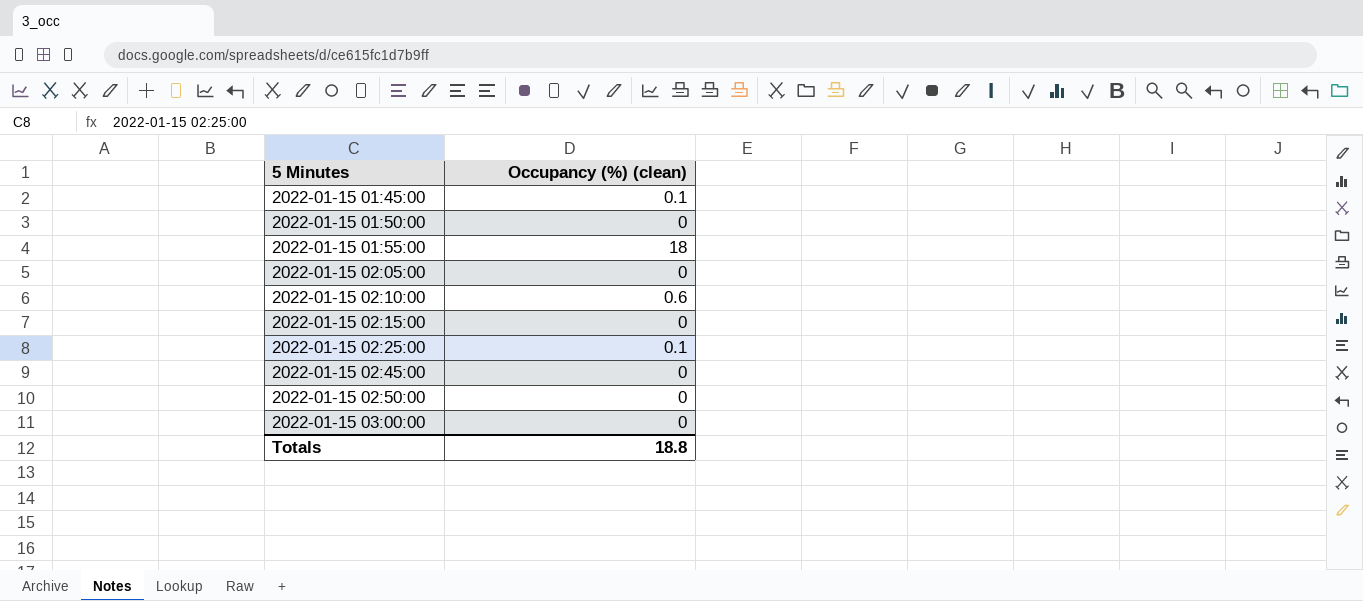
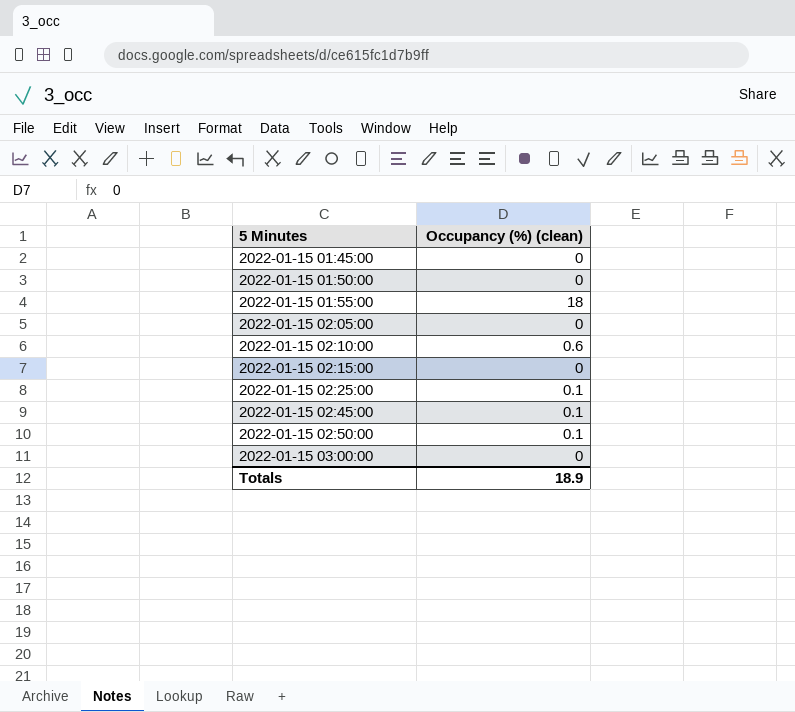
2022-01-15 01:45:00 | Occupancy (%) (clean): 0.1 -> 0
2022-01-15 02:45:00 | Occupancy (%) (clean): 0 -> 0.1
2022-01-15 02:50:00 | Occupancy (%) (clean): 0 -> 0.1
Totals | Occupancy (%) (clean): 18.8 -> 18.9

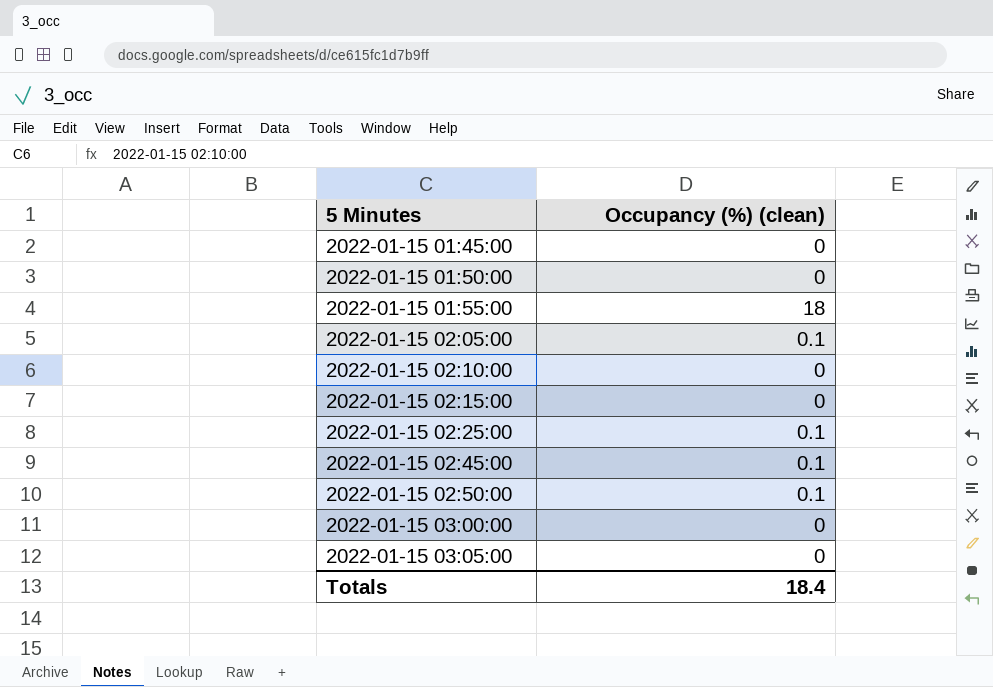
2022-01-15 02:05:00 | Occupancy (%) (clean): 0 -> 0.1
2022-01-15 02:10:00 | Occupancy (%) (clean): 0.6 -> 0
row 2022-01-15 03:05:00: none -> 0
Totals | Occupancy (%) (clean): 18.9 -> 18.4

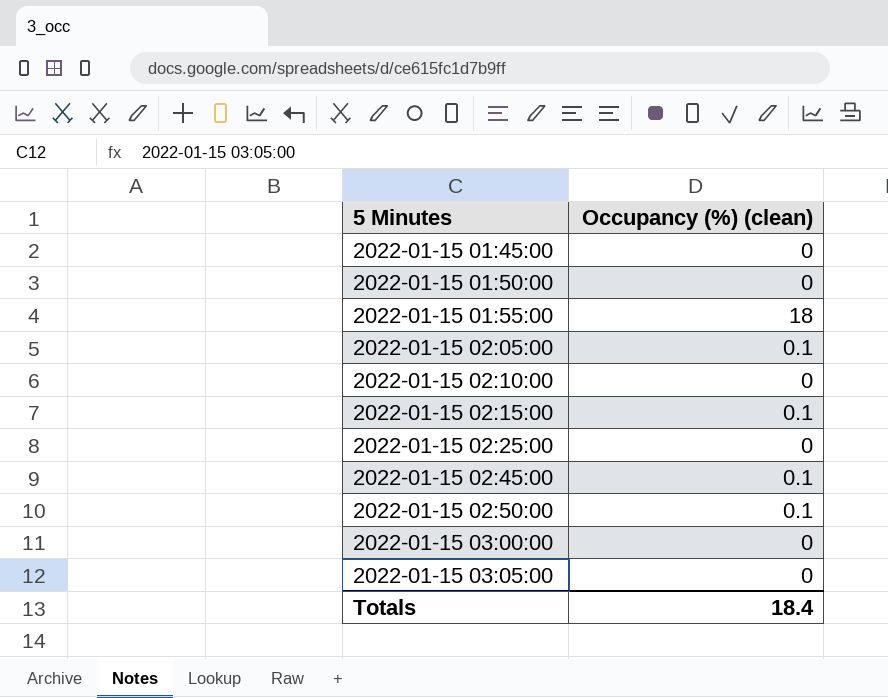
2022-01-15 02:15:00 | Occupancy (%) (clean): 0 -> 0.1
2022-01-15 02:25:00 | Occupancy (%) (clean): 0.1 -> 0

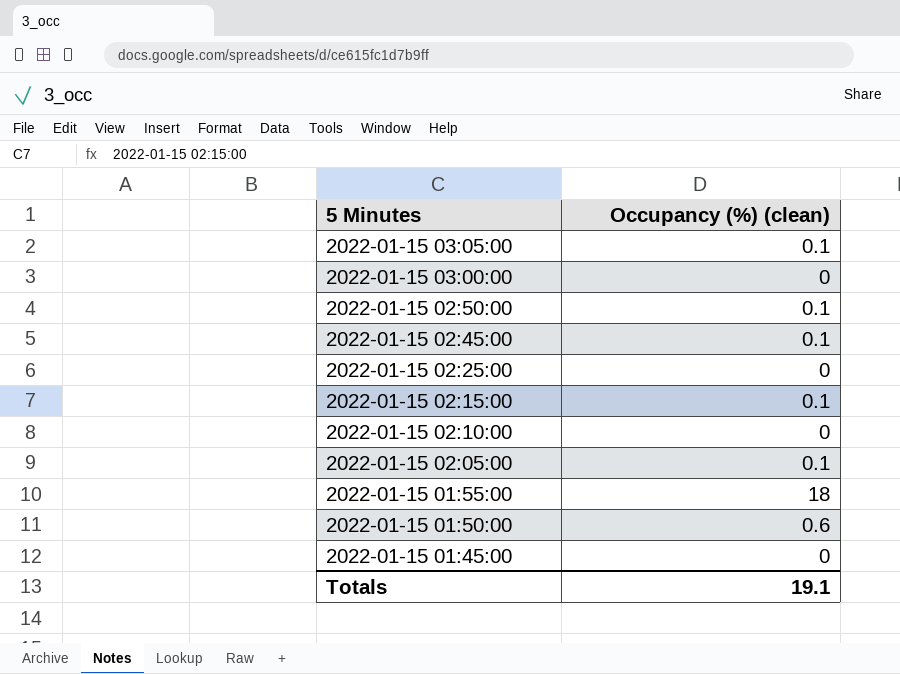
row order: 5 Minutes ascending -> 5 Minutes descending
2022-01-15 03:05:00 | Occupancy (%) (clean): 0 -> 0.1
2022-01-15 01:50:00 | Occupancy (%) (clean): 0 -> 0.6
Totals | Occupancy (%) (clean): 18.4 -> 19.1

